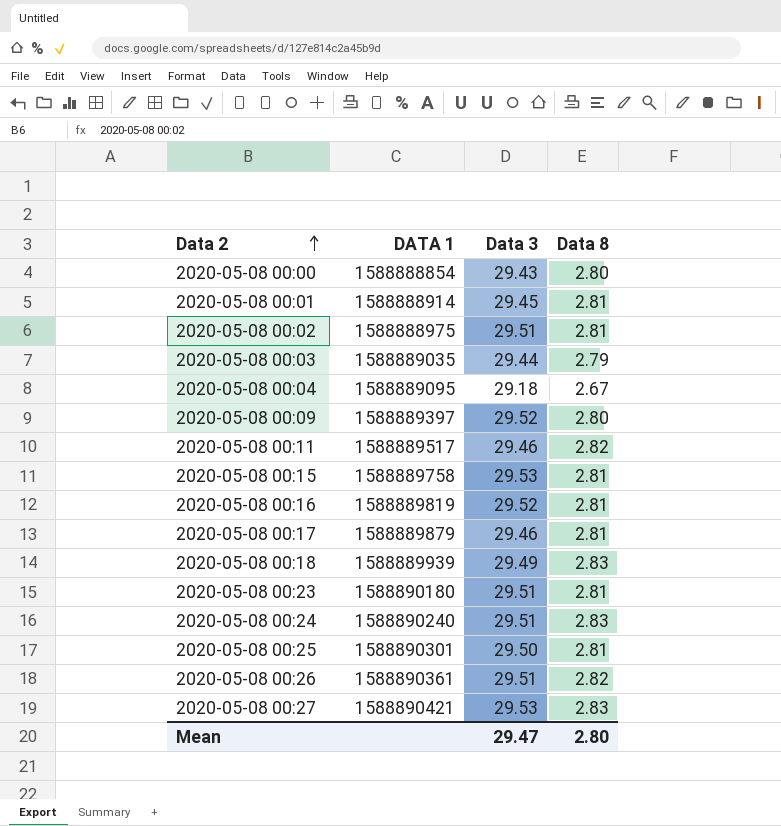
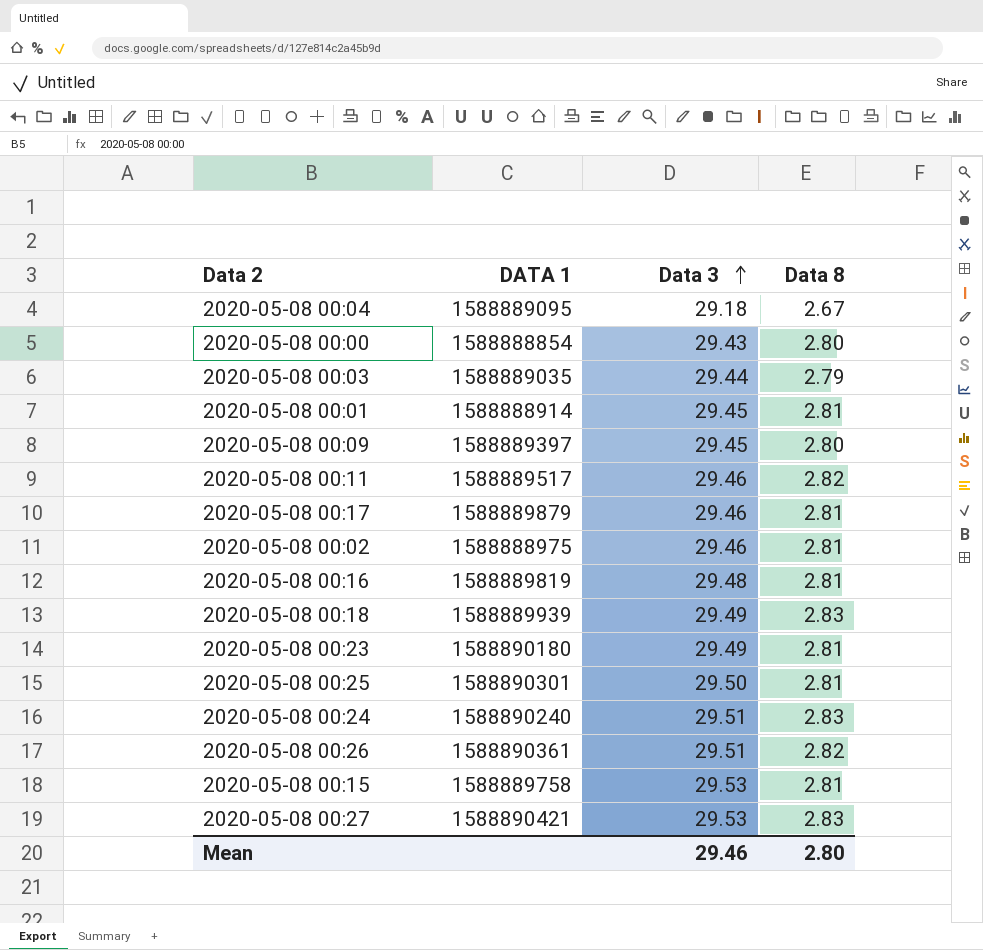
row order: Data 2 ascending -> Data 3 ascending
2020-05-08 00:09 | Data 3: 29.52 -> 29.45
2020-05-08 00:02 | Data 3: 29.51 -> 29.46
2020-05-08 00:16 | Data 3: 29.52 -> 29.48
2020-05-08 00:23 | Data 3: 29.51 -> 29.49
Mean | Data 3: 29.47 -> 29.46

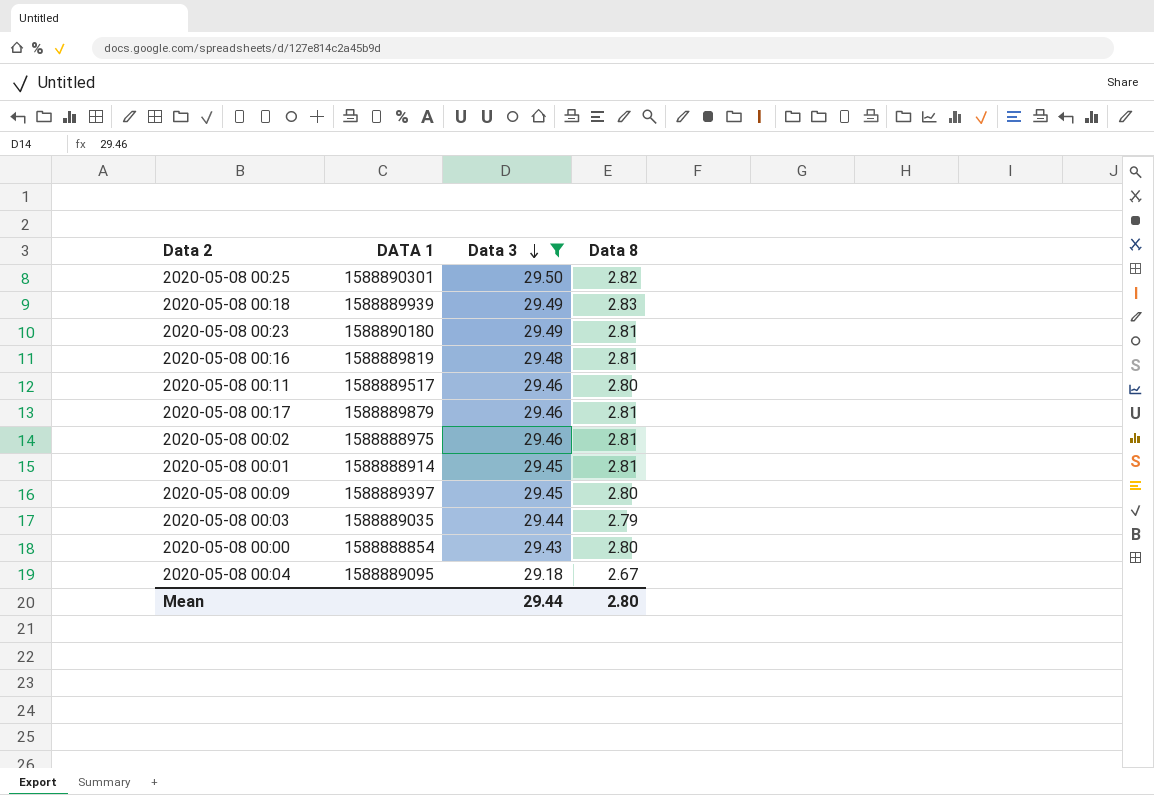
filter: none -> Data 3 <= 29.50
row order: Data 3 ascending -> Data 3 descending
2020-05-08 00:25 | Data 8: 2.81 -> 2.82
2020-05-08 00:11 | Data 8: 2.82 -> 2.80
Mean | Data 3: 29.46 -> 29.44

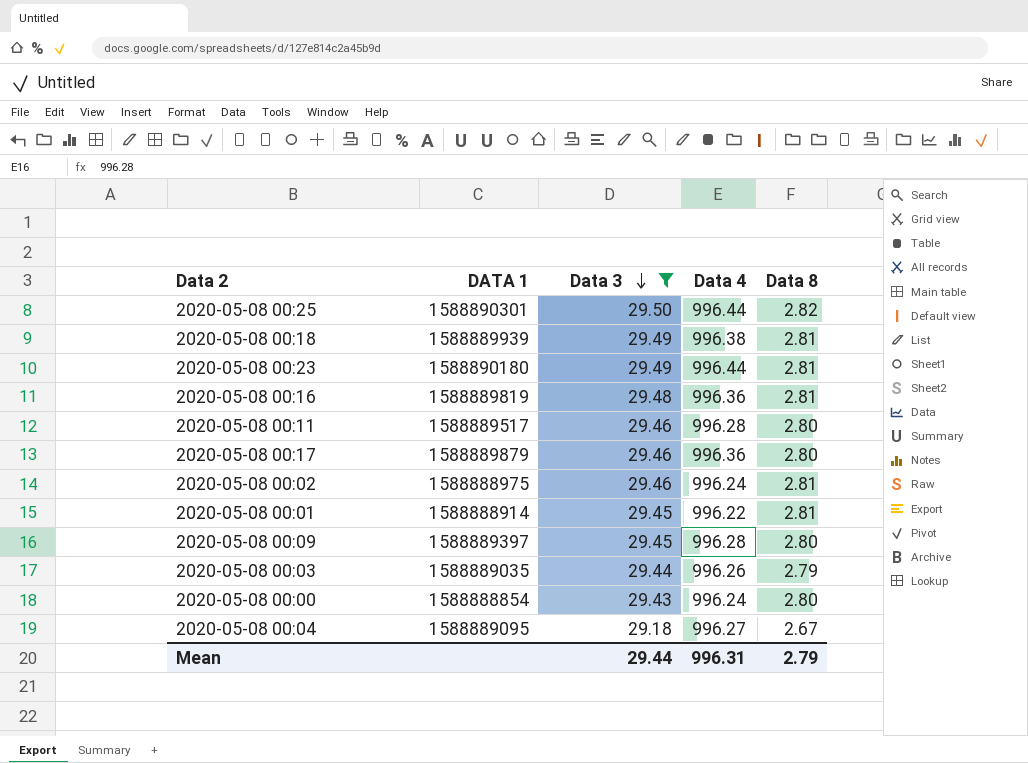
column Data 4 | position: none -> 4
2020-05-08 00:18 | Data 8: 2.83 -> 2.81
2020-05-08 00:17 | Data 8: 2.81 -> 2.80
Mean | Data 8: 2.80 -> 2.79

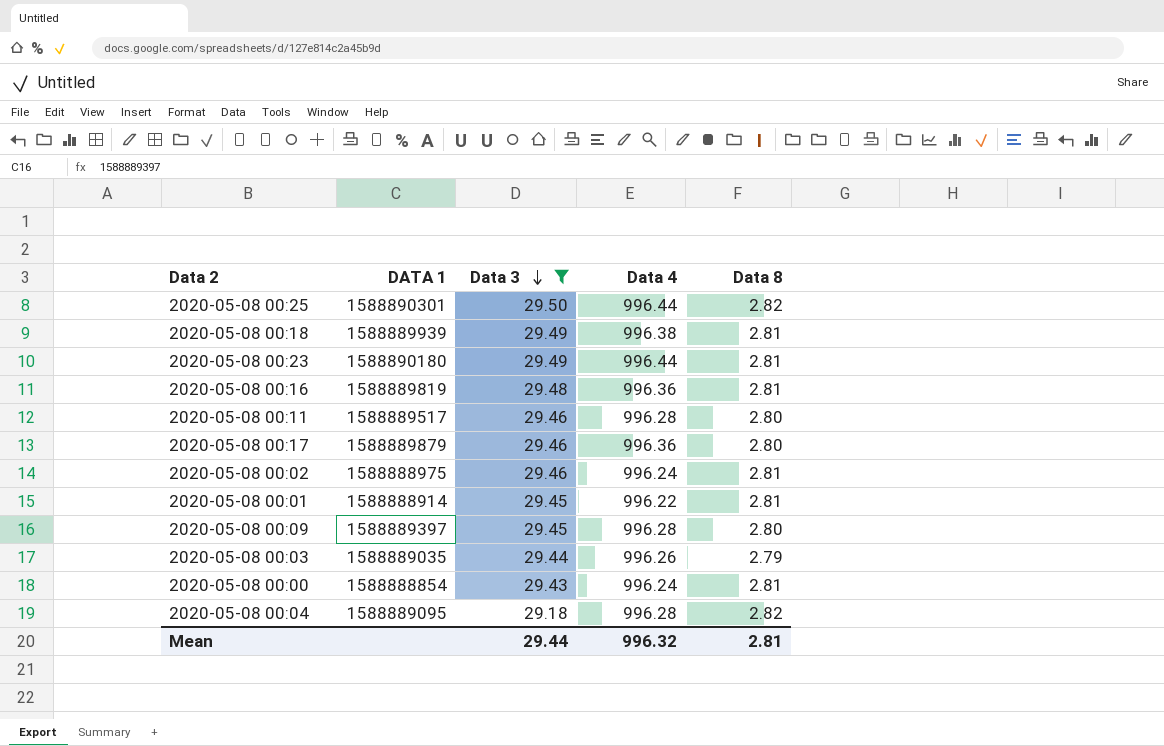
2020-05-08 00:00 | Data 8: 2.80 -> 2.81
2020-05-08 00:04 | Data 4: 996.27 -> 996.28
2020-05-08 00:04 | Data 8: 2.67 -> 2.82
Mean | Data 4: 996.31 -> 996.32
Mean | Data 8: 2.79 -> 2.81

